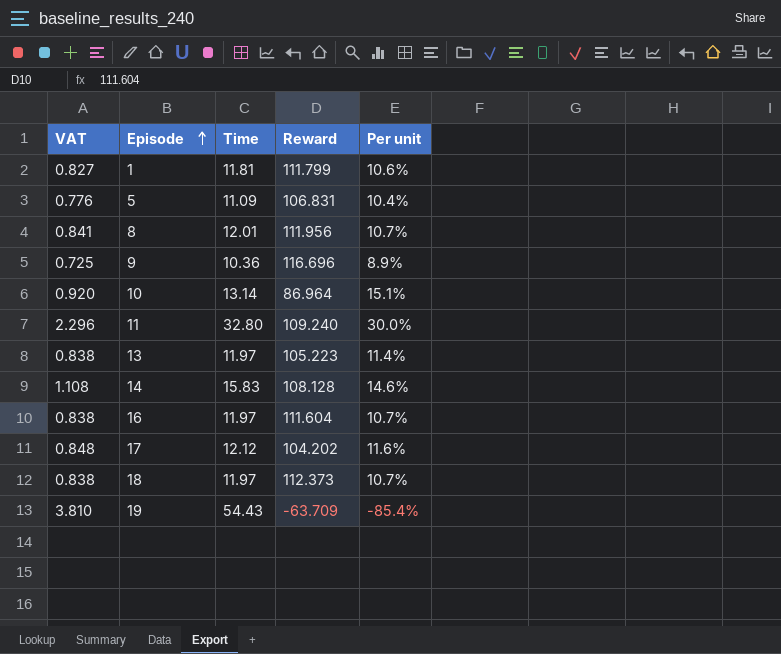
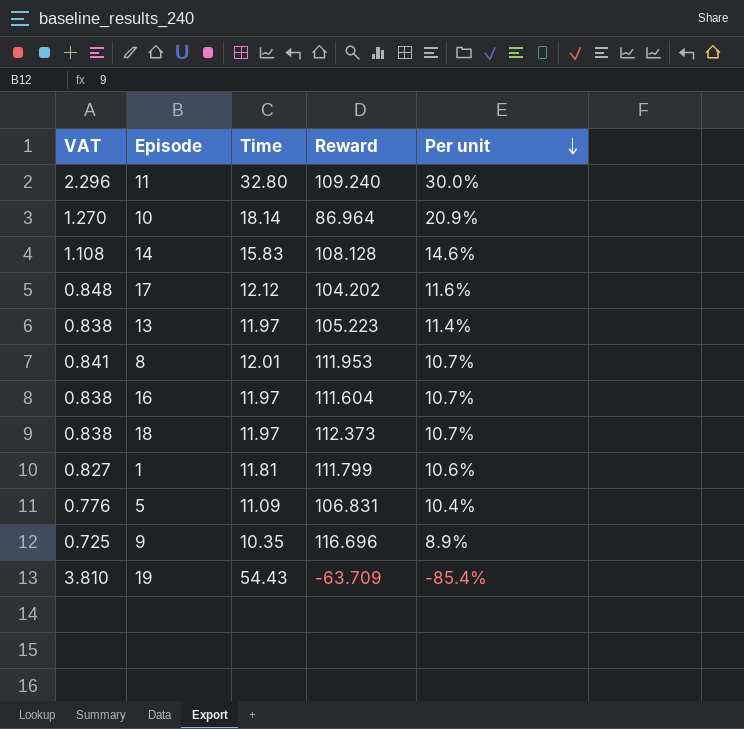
row order: Episode ascending -> Per unit descending
10 | VAT: 0.920 -> 1.270
10 | Time: 13.14 -> 18.14
10 | Per unit: 15.1% -> 20.9%
8 | Reward: 111.956 -> 111.953
9 | Time: 10.36 -> 10.35

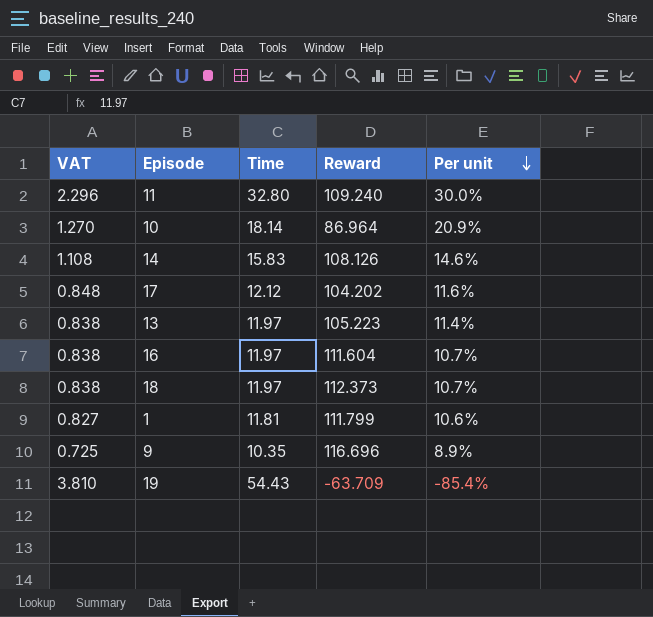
row 8: 0.841 | 12.01 | 111.953 | 10.7% -> none
row 5: 0.776 | 11.09 | 106.831 | 10.4% -> none
14 | Reward: 108.128 -> 108.126

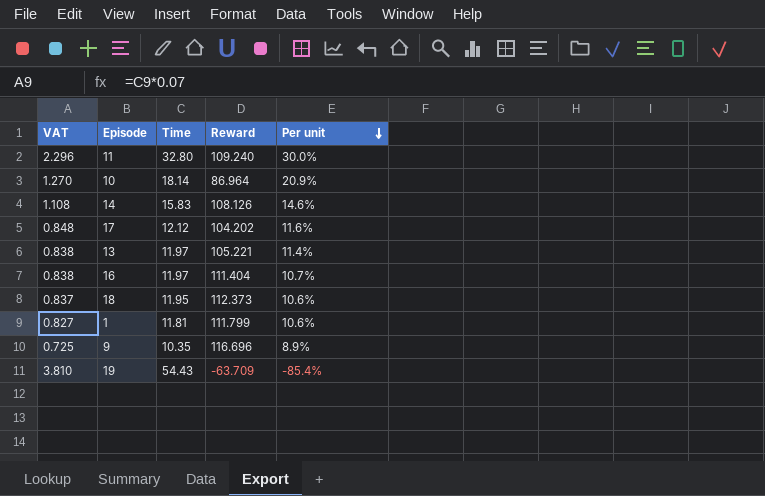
13 | Reward: 105.223 -> 105.221
16 | Reward: 111.604 -> 111.404
18 | VAT: 0.838 -> 0.837
18 | Time: 11.97 -> 11.95
18 | Per unit: 10.7% -> 10.6%

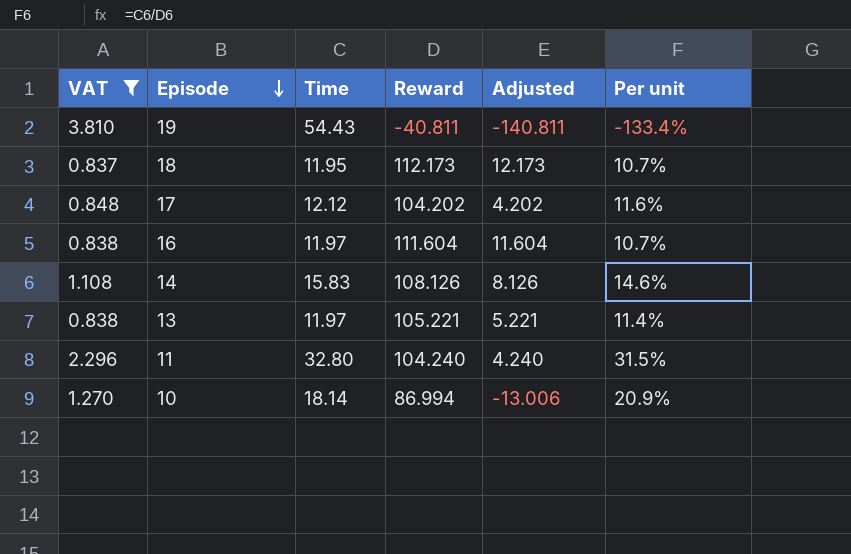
filter: none -> VAT >= 0.837
row order: Per unit descending -> Episode descending
column Adjusted | formula: none -> [Reward] - 100
19 | Reward: -63.709 -> -40.811
19 | Per unit: -85.4% -> -133.4%
18 | Reward: 112.373 -> 112.173
18 | Per unit: 10.6% -> 10.7%
16 | Reward: 111.404 -> 111.604
11 | Reward: 109.240 -> 104.240
11 | Per unit: 30.0% -> 31.5%
10 | Reward: 86.964 -> 86.994

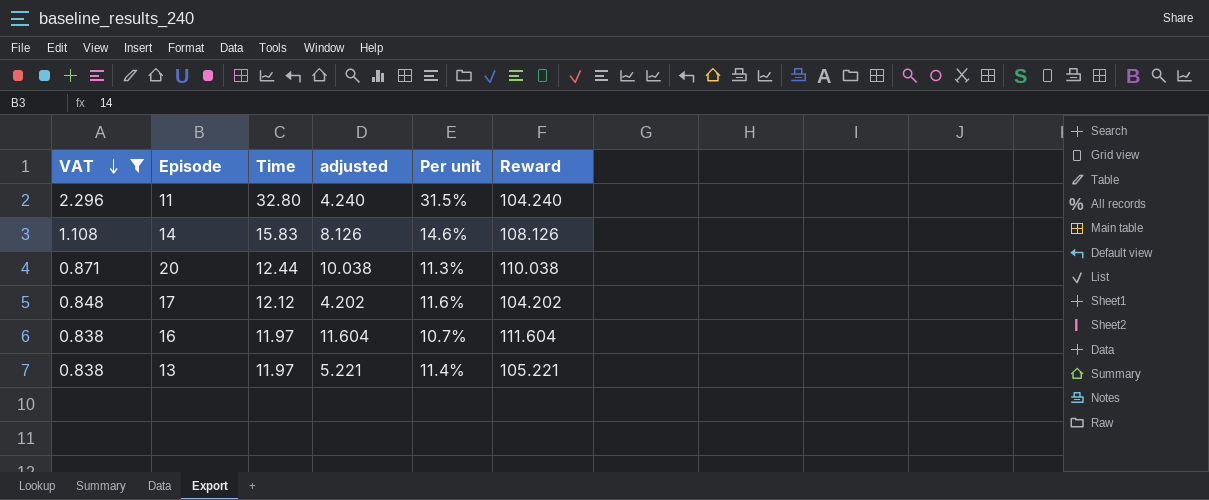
row order: Episode descending -> VAT descending
column name: Adjusted -> adjusted
column Reward | position: 4 -> 6
row 19: 3.810 | 54.43 | -40.811 | -140.811 | -133.4% -> none
row 18: 0.837 | 11.95 | 112.173 | 12.173 | 10.7% -> none
row 10: 1.270 | 18.14 | 86.994 | -13.006 | 20.9% -> none
row 20: none -> 0.871 | 12.44 | 10.038 | 11.3% | 110.038

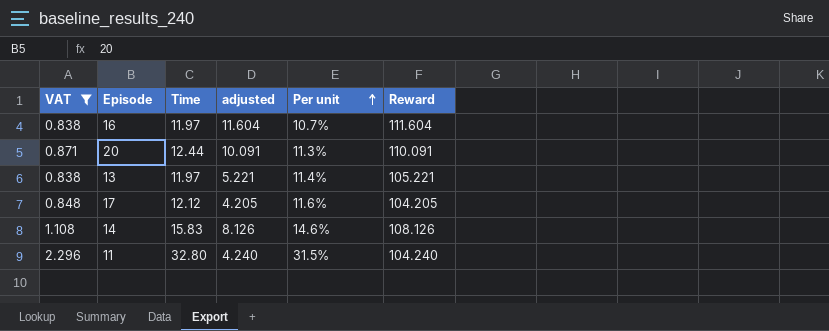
row order: VAT descending -> Per unit ascending
20 | adjusted: 10.038 -> 10.091
20 | Reward: 110.038 -> 110.091
17 | adjusted: 4.202 -> 4.205
17 | Reward: 104.202 -> 104.205

